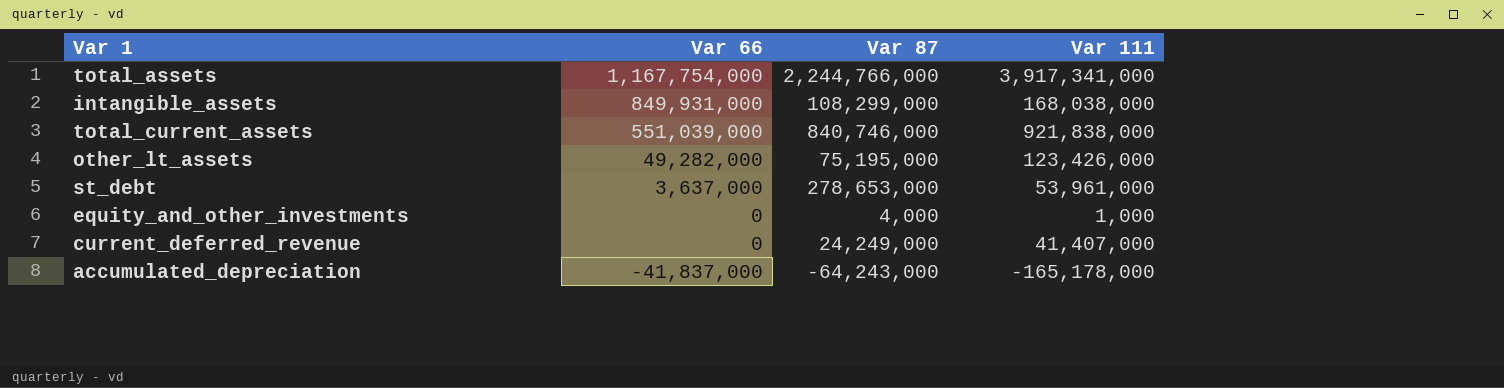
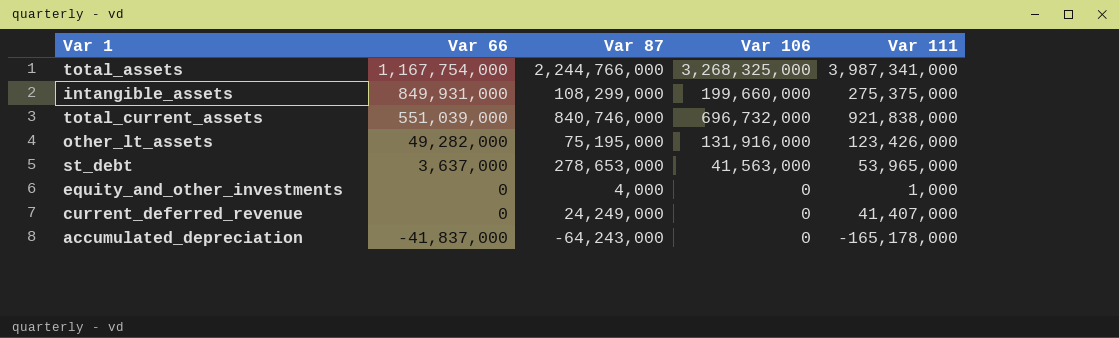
column Var 106 | position: none -> 4
total_assets | Var 111: 3,917,341,000 -> 3,987,341,000
intangible_assets | Var 111: 168,038,000 -> 275,375,000
st_debt | Var 111: 53,961,000 -> 53,965,000

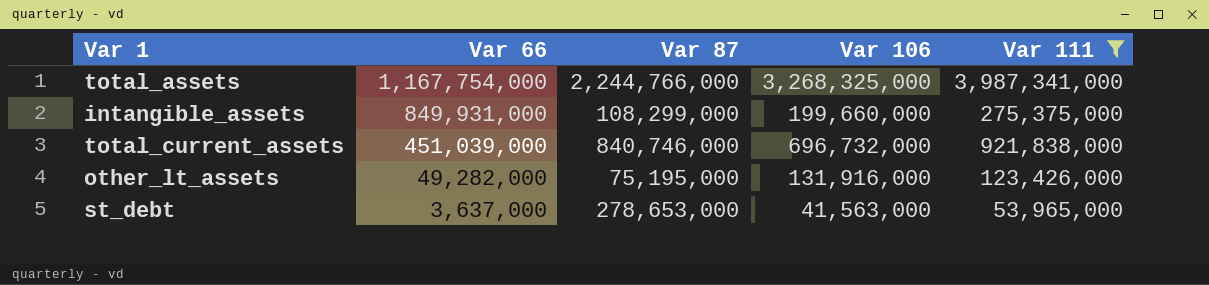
filter: none -> Var 111 >= 53,965,000
total_current_assets | Var 66: 551,039,000 -> 451,039,000

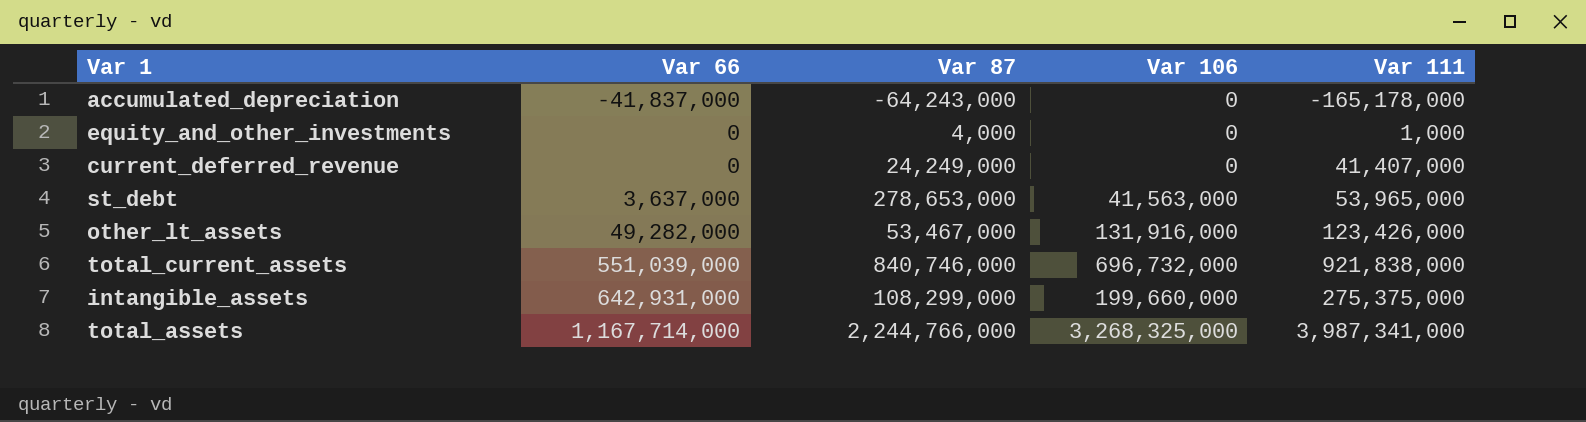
filter: Var 111 >= 53,965,000 -> none
row order: Var 66 descending -> Var 66 ascending
other_lt_assets | Var 87: 75,195,000 -> 53,467,000
total_current_assets | Var 66: 451,039,000 -> 551,039,000
intangible_assets | Var 66: 849,931,000 -> 642,931,000
total_assets | Var 66: 1,167,754,000 -> 1,167,714,000

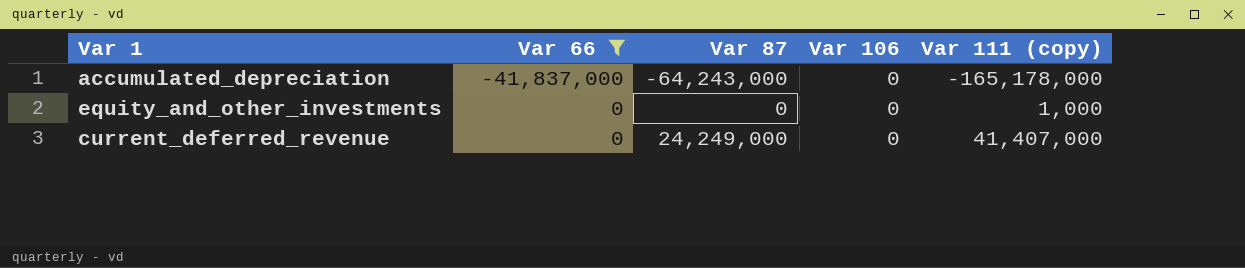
filter: none -> Var 66 <= 0
column name: Var 111 -> Var 111 (copy)
equity_and_other_investments | Var 87: 4,000 -> 0

